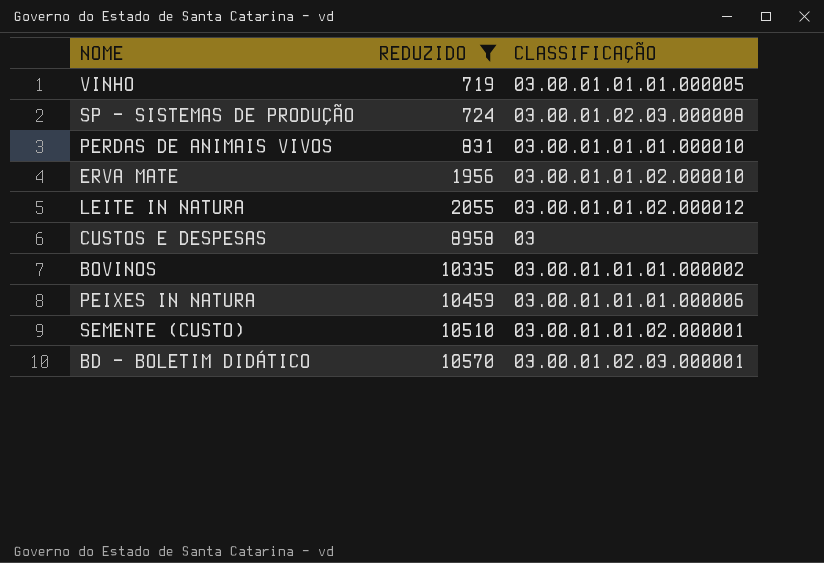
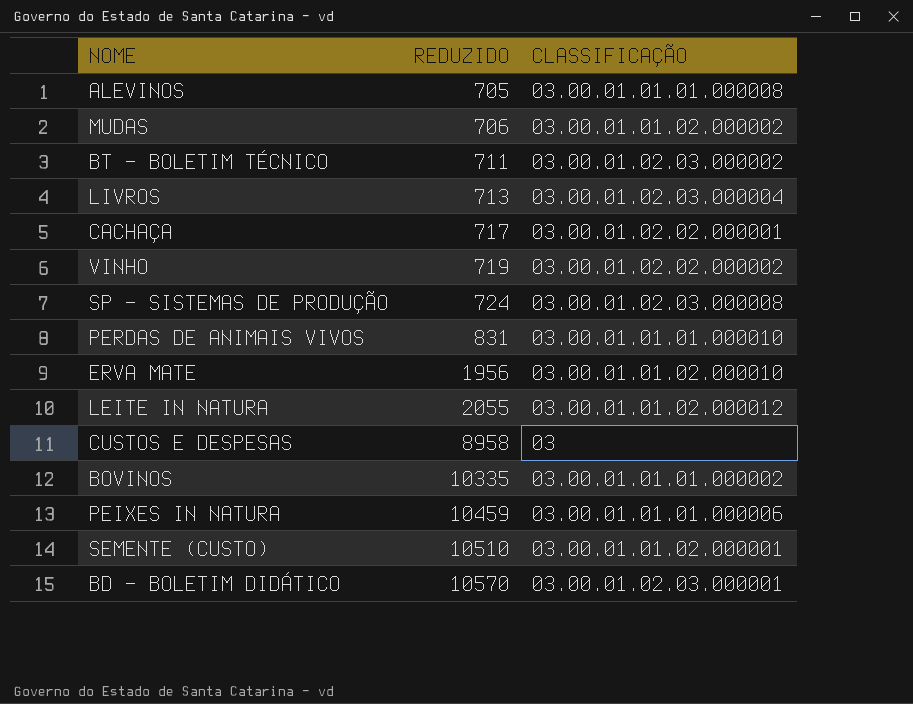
filter: REDUZIDO >= 719 -> none
VINHO | CLASSIFICAÇÃO: 03.00.01.01.01.000005 -> 03.00.01.02.02.000002

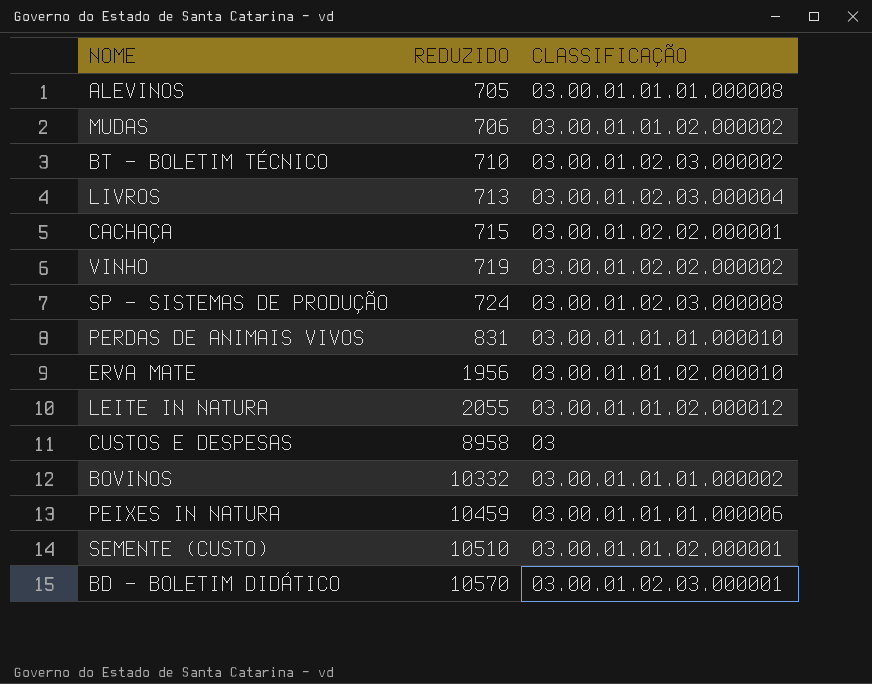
BT - BOLETIM TÉCNICO | REDUZIDO: 711 -> 710
CACHAÇA | REDUZIDO: 717 -> 715
BOVINOS | REDUZIDO: 10335 -> 10332

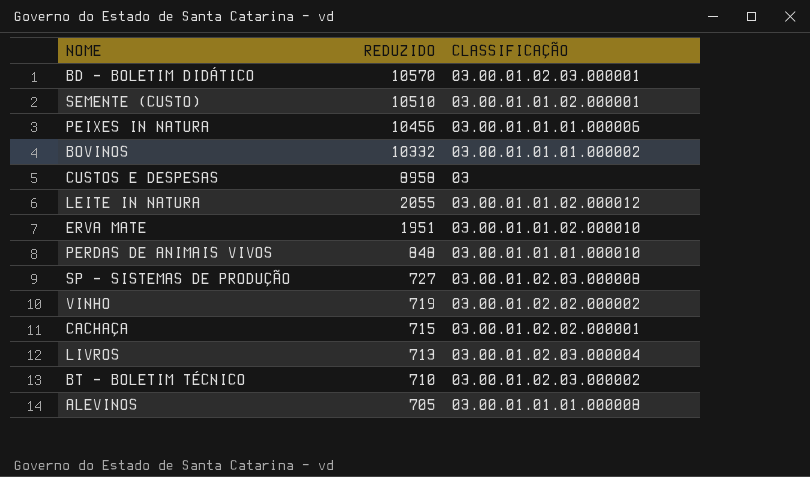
row order: REDUZIDO ascending -> REDUZIDO descending
row MUDAS: 706 | 03.00.01.01.02.000002 -> none
PEIXES IN NATURA | REDUZIDO: 10459 -> 10456
ERVA MATE | REDUZIDO: 1956 -> 1951
PERDAS DE ANIMAIS VIVOS | REDUZIDO: 831 -> 848
SP - SISTEMAS DE PRODUÇÃO | REDUZIDO: 724 -> 727

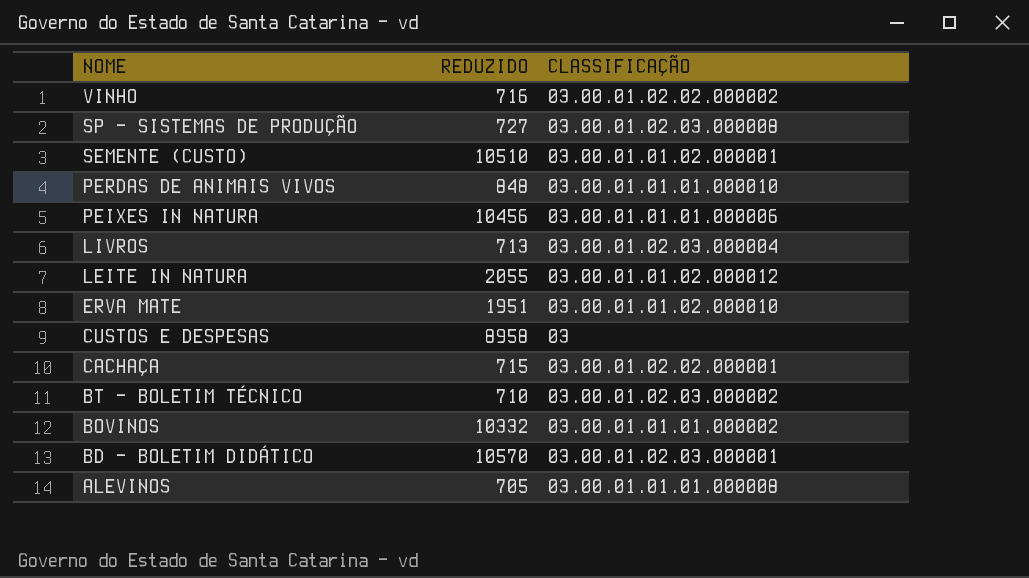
row order: REDUZIDO descending -> NOME descending
VINHO | REDUZIDO: 719 -> 716

